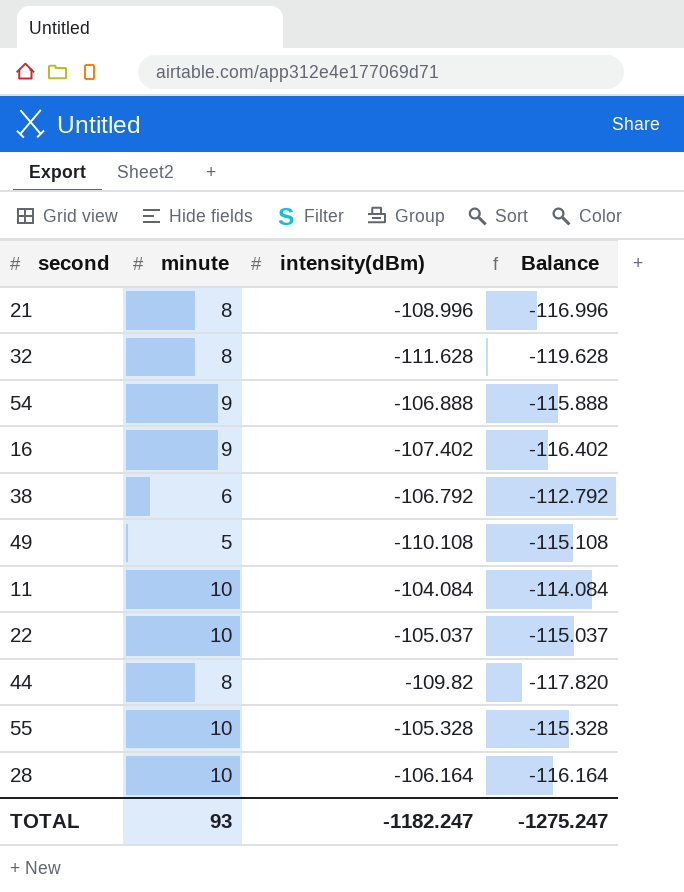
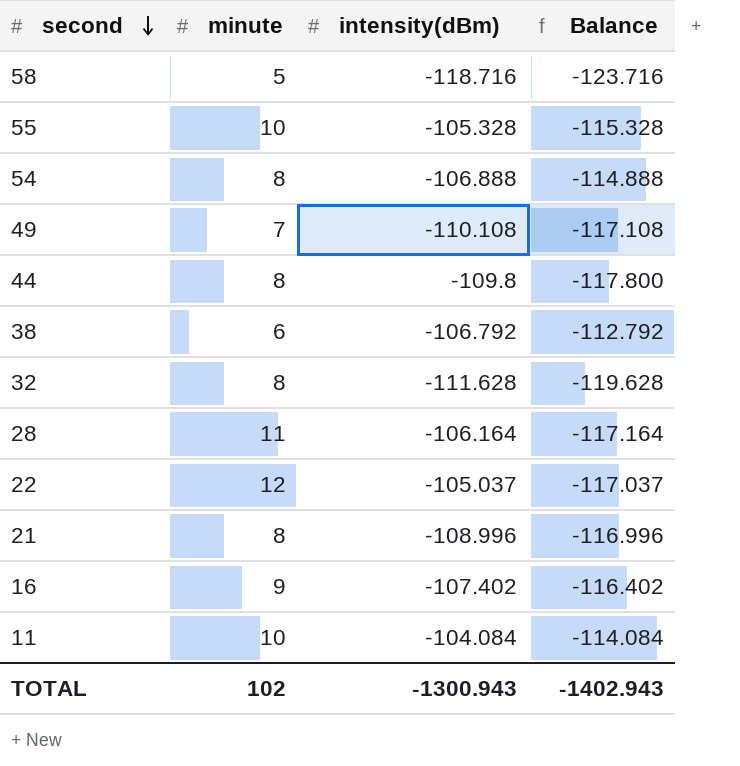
row order: none -> second descending
row 58: none -> 5 | -118.716 | -123.716
54 | minute: 9 -> 8
54 | Balance: -115.888 -> -114.888
49 | minute: 5 -> 7
49 | Balance: -115.108 -> -117.108
44 | intensity(dBm): -109.82 -> -109.8
44 | Balance: -117.820 -> -117.800
28 | minute: 10 -> 11
28 | Balance: -116.164 -> -117.164
22 | minute: 10 -> 12
22 | Balance: -115.037 -> -117.037
TOTAL | minute: 93 -> 102
TOTAL | intensity(dBm): -1182.247 -> -1300.943
TOTAL | Balance: -1275.247 -> -1402.943

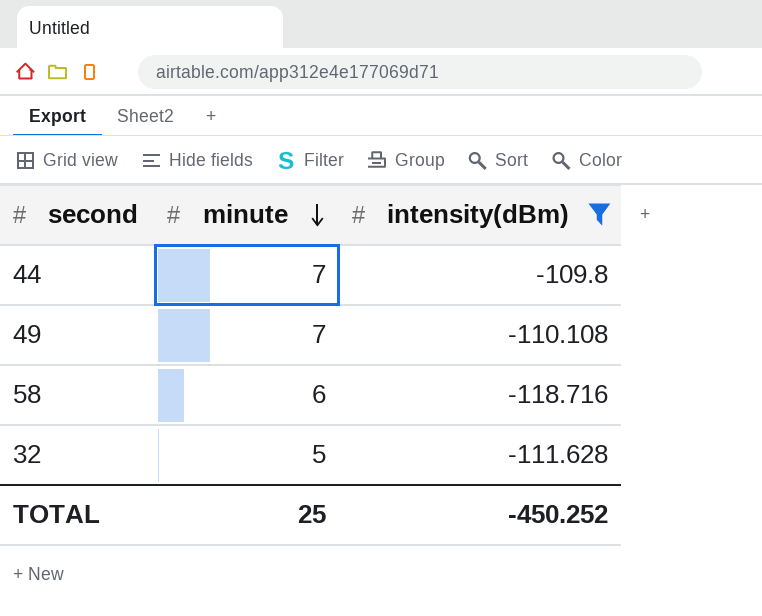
filter: none -> intensity(dBm) <= -109.8
row order: second descending -> minute descending
column Balance | formula: [intensity(dBm)] - [minute] -> none
44 | minute: 8 -> 7
58 | minute: 5 -> 6
32 | minute: 8 -> 5
TOTAL | minute: 102 -> 25
TOTAL | intensity(dBm): -1300.943 -> -450.252

